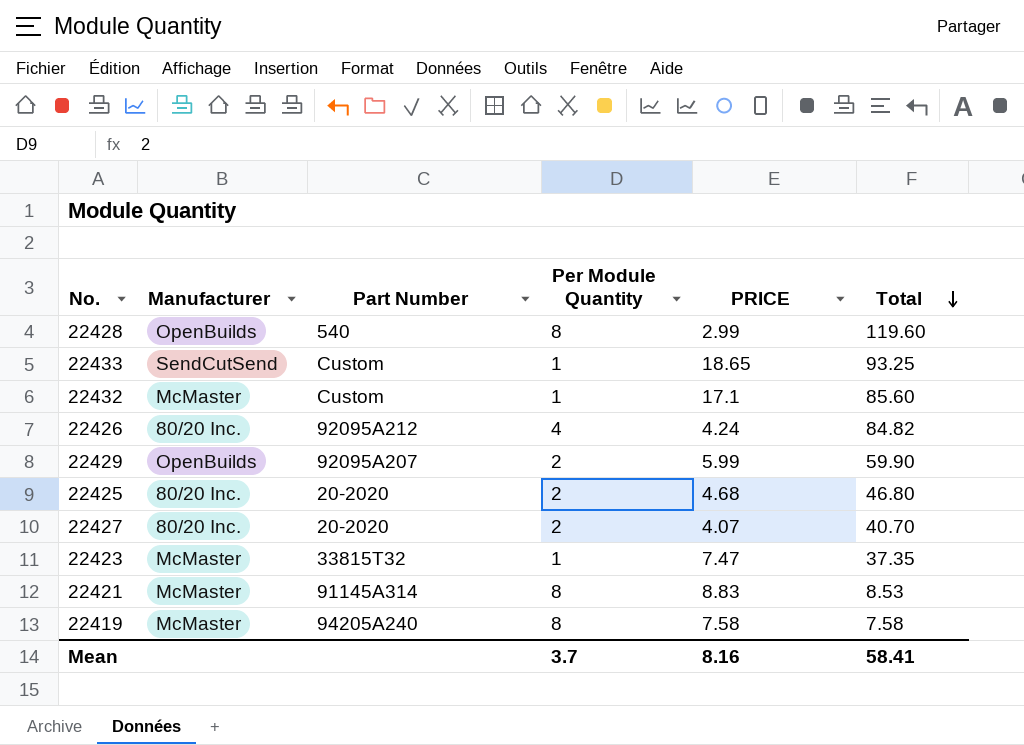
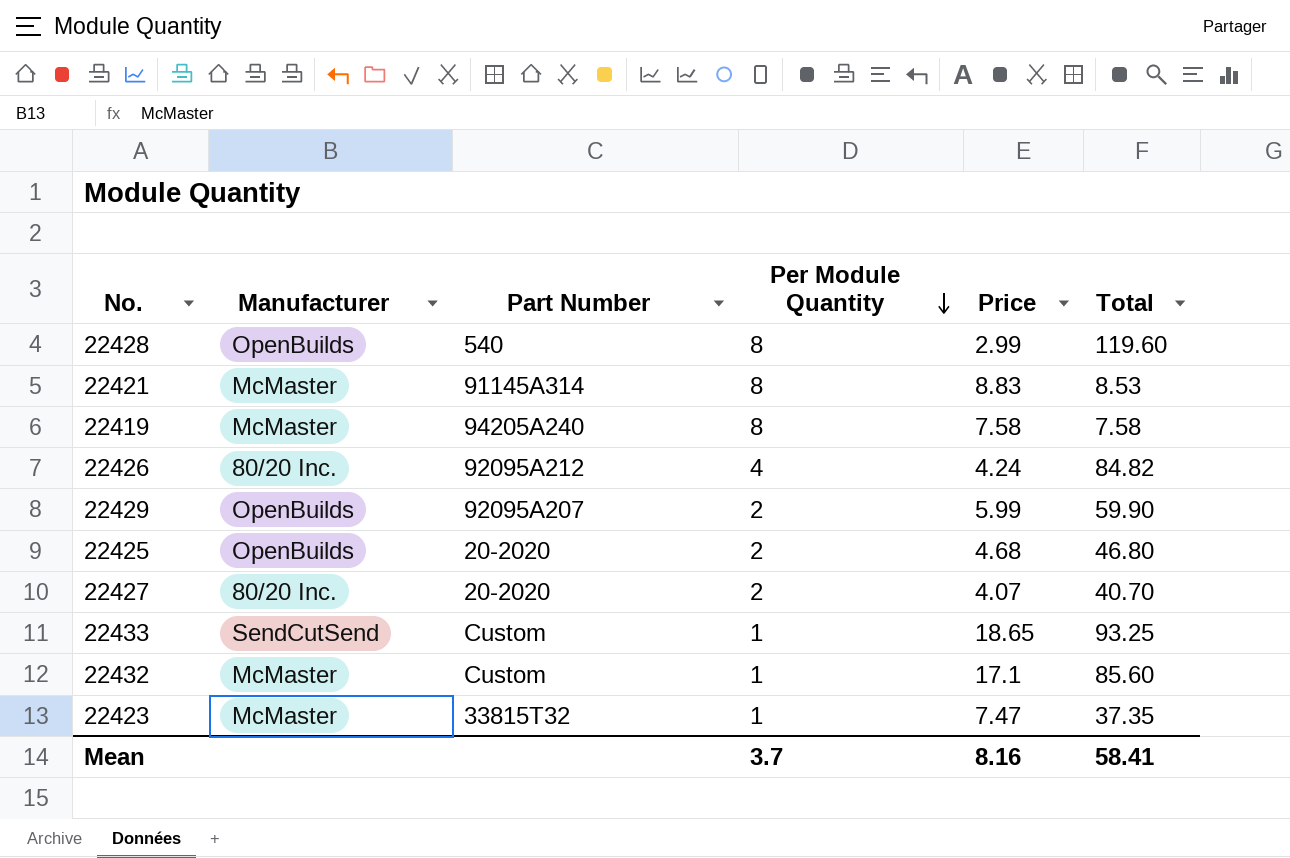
row order: Total descending -> Per Module Quantity descending
column name: PRICE -> Price
22425 | Manufacturer: 80/20 Inc. -> OpenBuilds

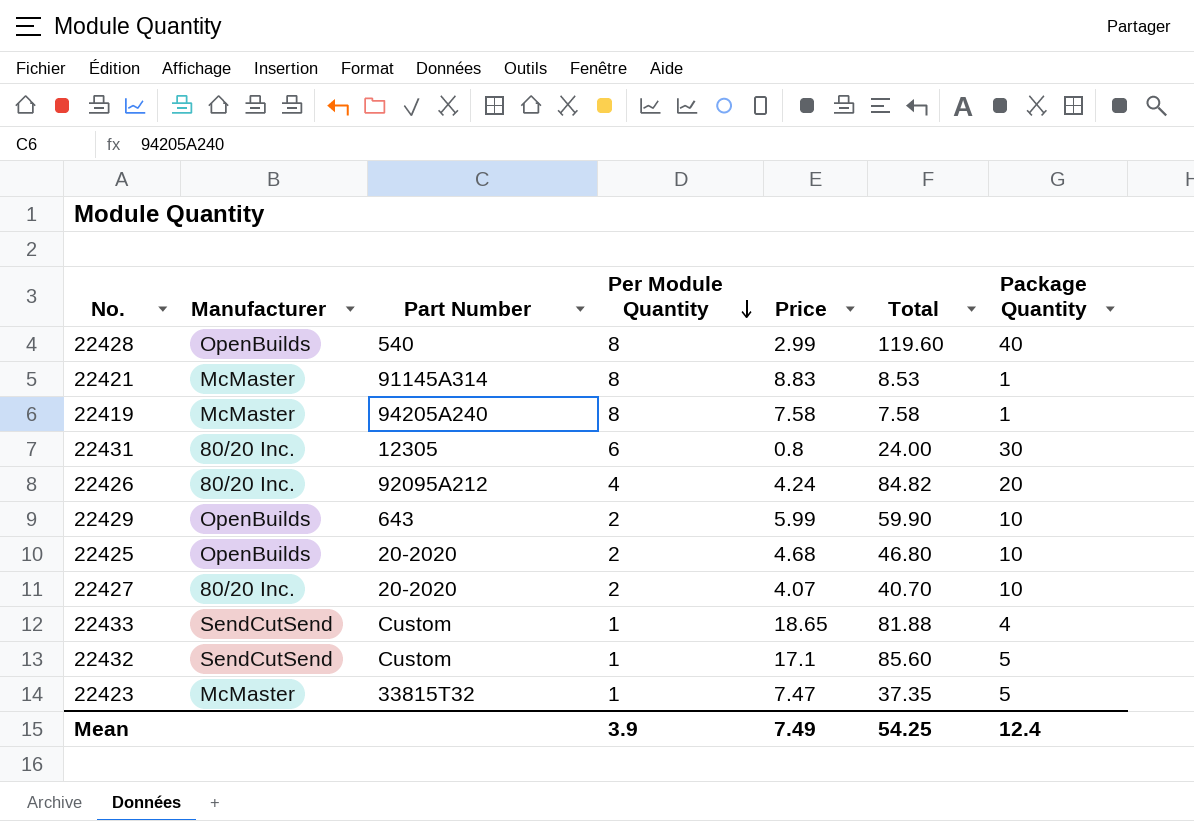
column Package Quantity | formula: none -> [Total] / [Price]
row 22431: none -> 80/20 Inc. | 12305 | 6 | 0.8 | 24.00 | 30
22429 | Part Number: 92095A207 -> 643
22433 | Total: 93.25 -> 81.88
22432 | Manufacturer: McMaster -> SendCutSend
Mean | Per Module Quantity: 3.7 -> 3.9
Mean | Price: 8.16 -> 7.49
Mean | Total: 58.41 -> 54.25

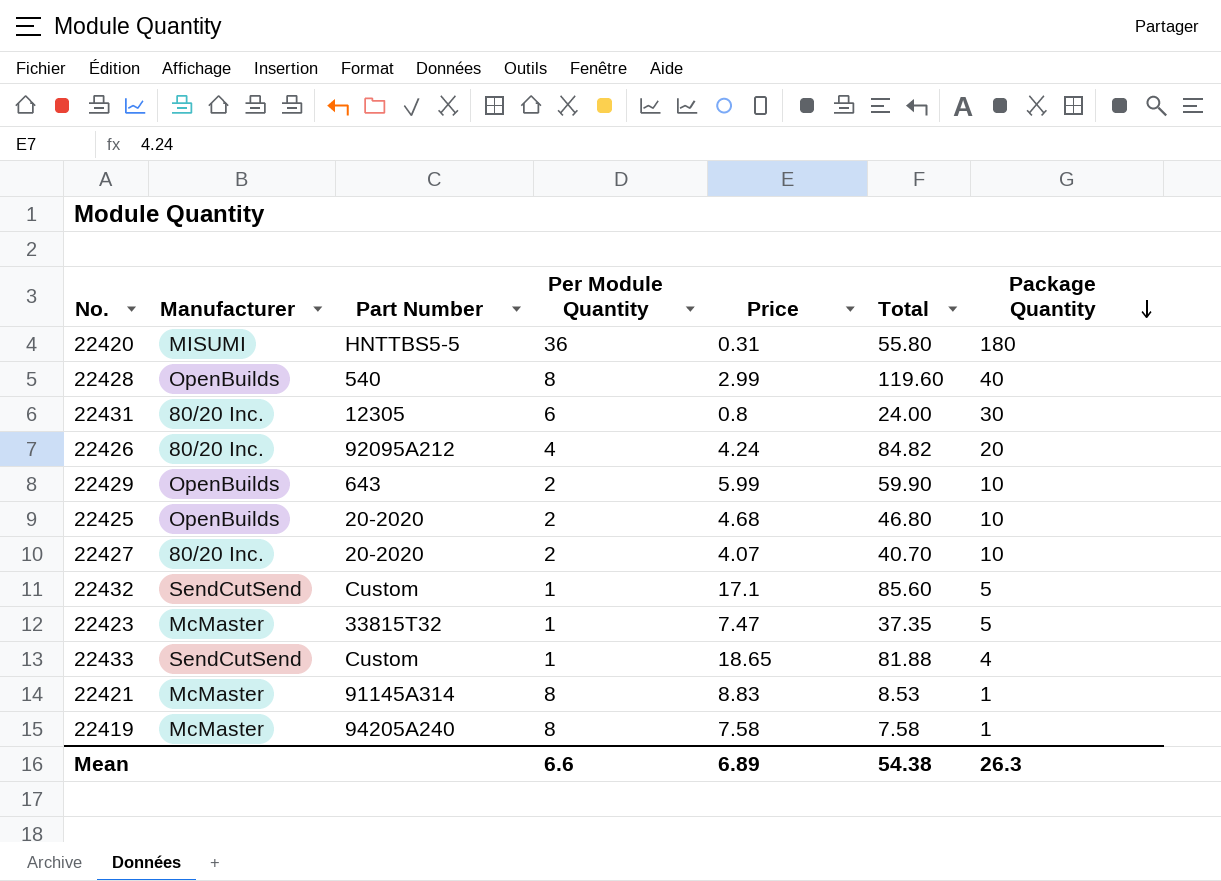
row order: Per Module Quantity descending -> Package Quantity descending
row 22420: none -> MISUMI | HNTTBS5-5 | 36 | 0.31 | 55.80 | 180
Mean | Per Module Quantity: 3.9 -> 6.6
Mean | Price: 7.49 -> 6.89
Mean | Total: 54.25 -> 54.38
Mean | Package Quantity: 12.4 -> 26.3

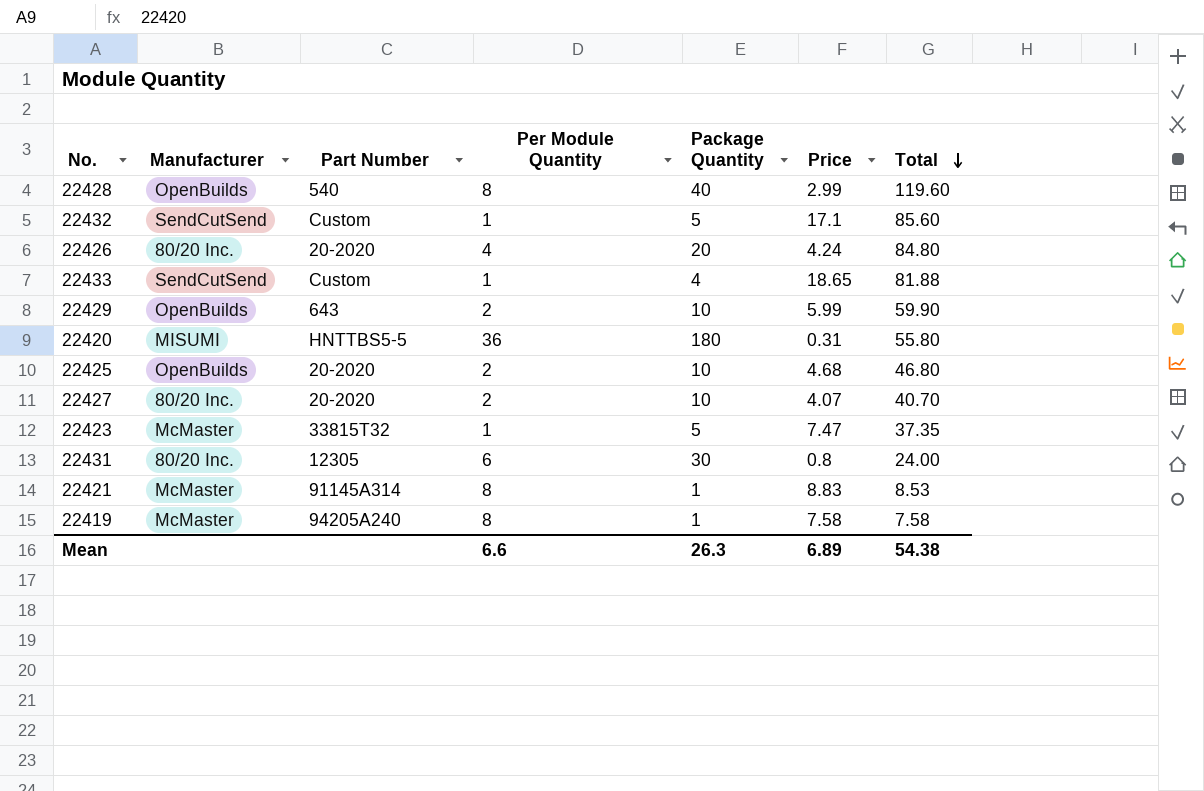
row order: Package Quantity descending -> Total descending
column Package Quantity | position: 7 -> 5
22426 | Part Number: 92095A212 -> 20-2020
22426 | Total: 84.82 -> 84.80

